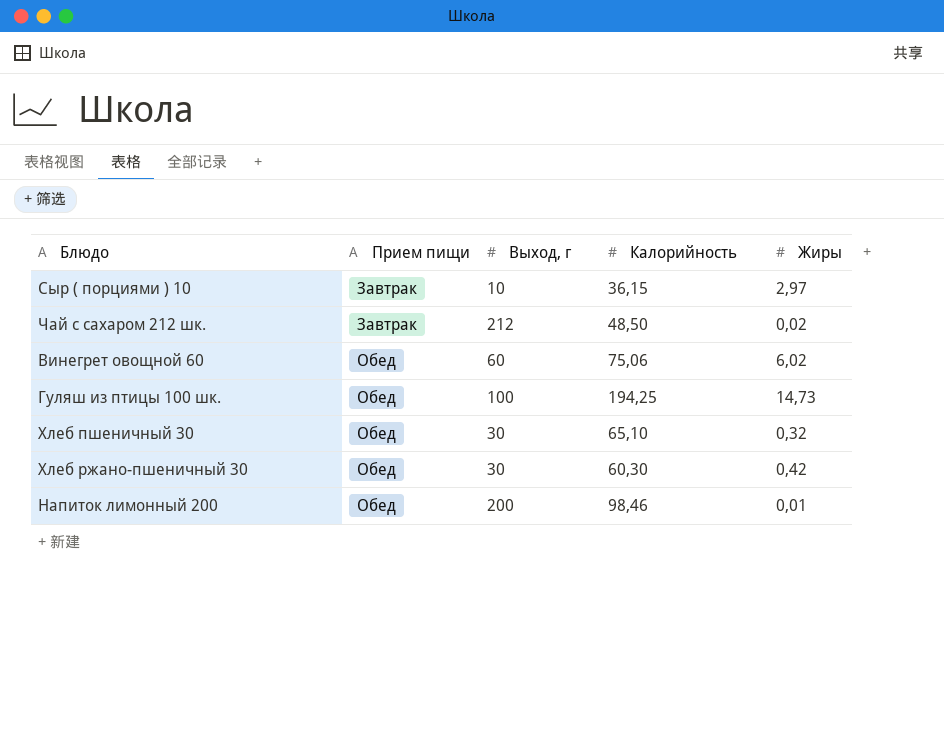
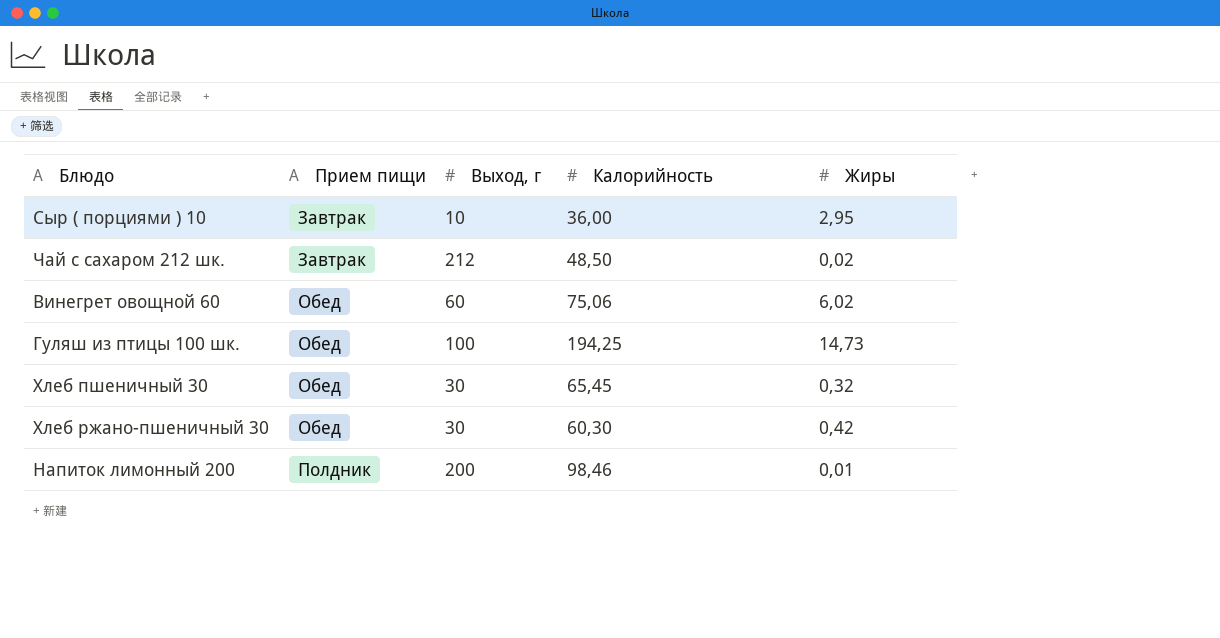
Сыр ( порциями ) 10 | Калорийность: 36,15 -> 36,00
Сыр ( порциями ) 10 | Жиры: 2,97 -> 2,95
Хлеб пшеничный 30 | Калорийность: 65,10 -> 65,45
Напиток лимонный 200 | Прием пищи: Обед -> Полдник

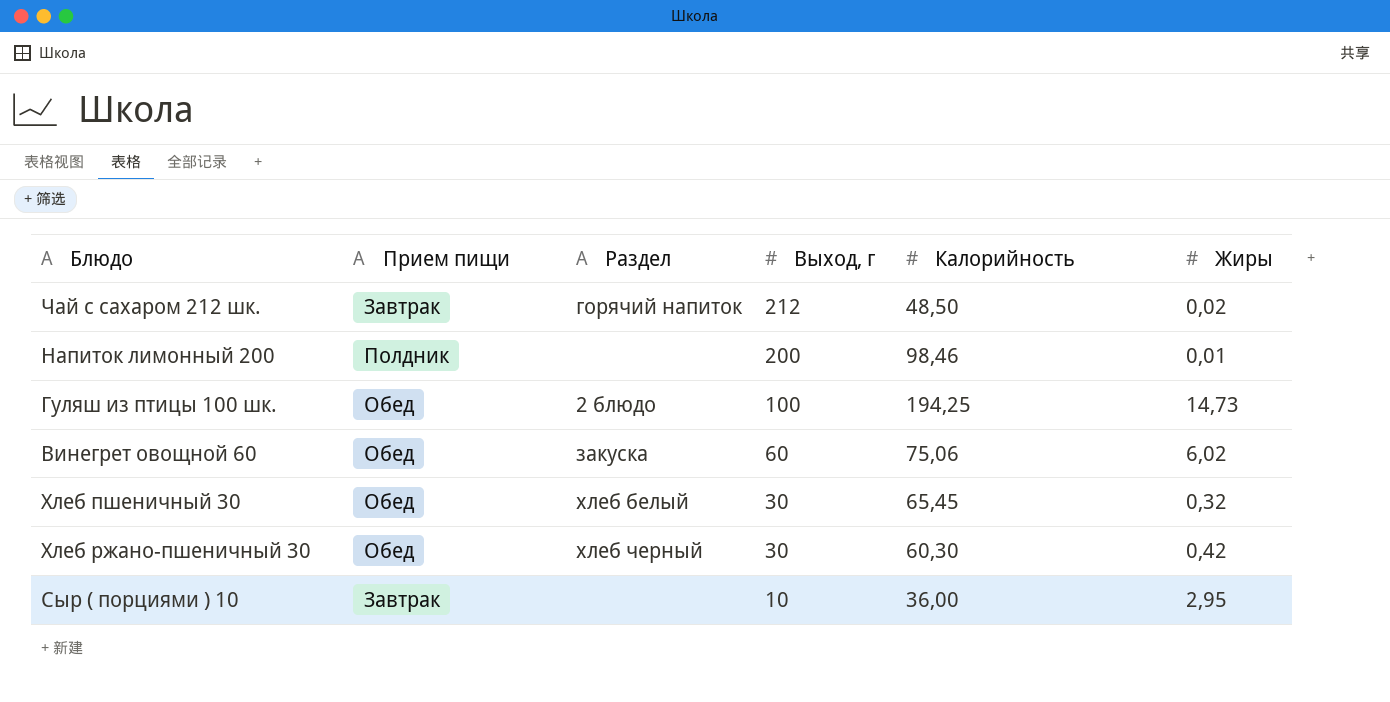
row order: Прием пищи ascending -> Выход, г descending
column Раздел | position: none -> 3

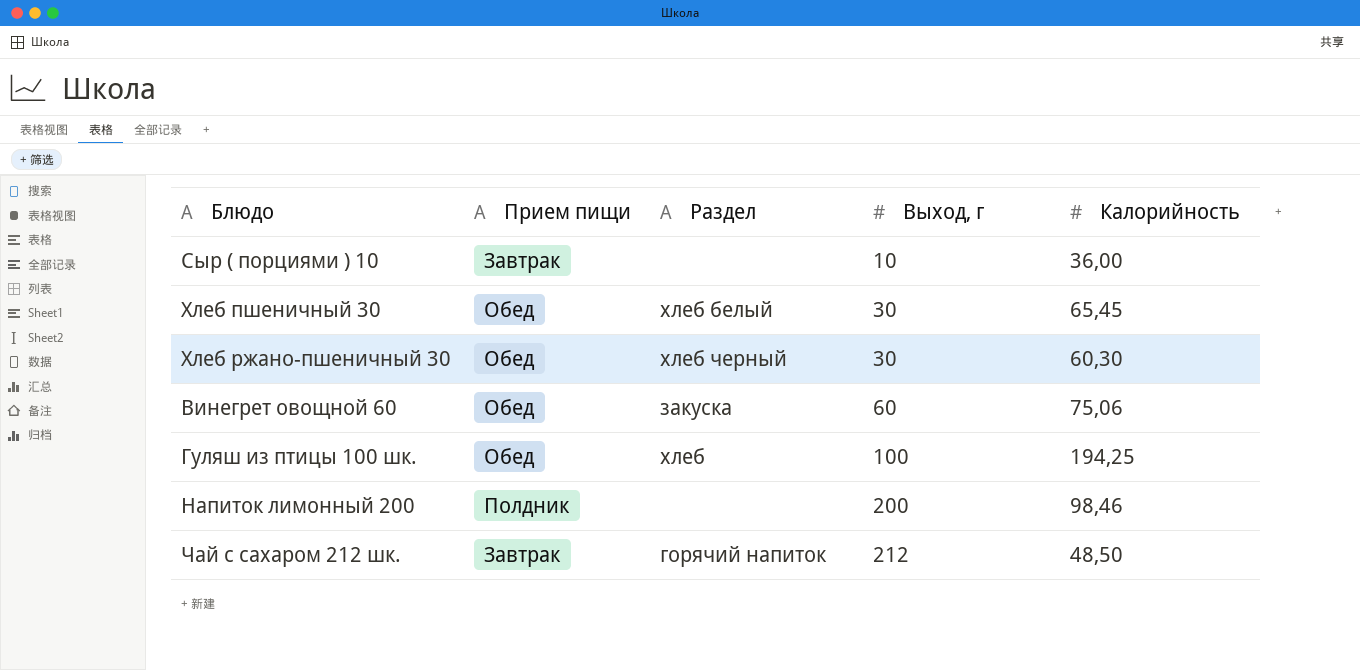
row order: Выход, г descending -> Выход, г ascending
column Жиры | position: 6 -> none
Гуляш из птицы 100 шк. | Раздел: 2 блюдо -> хлеб

